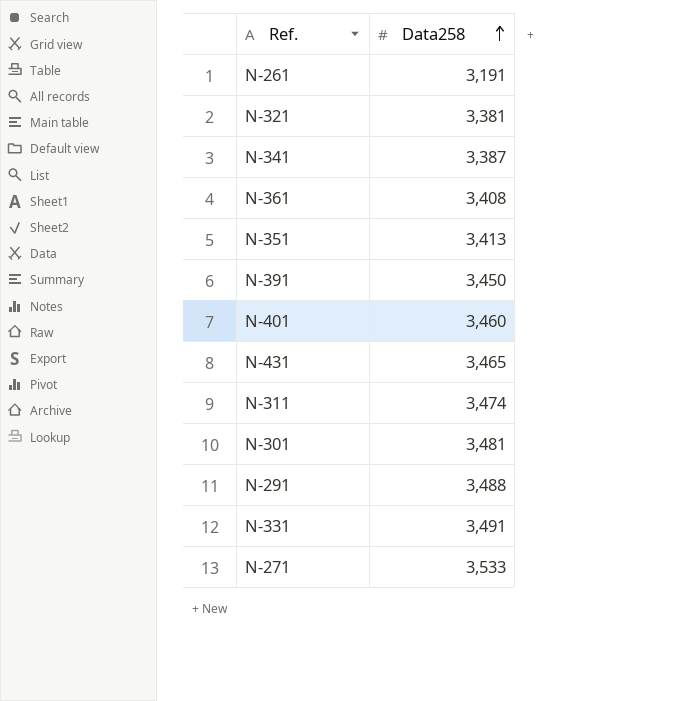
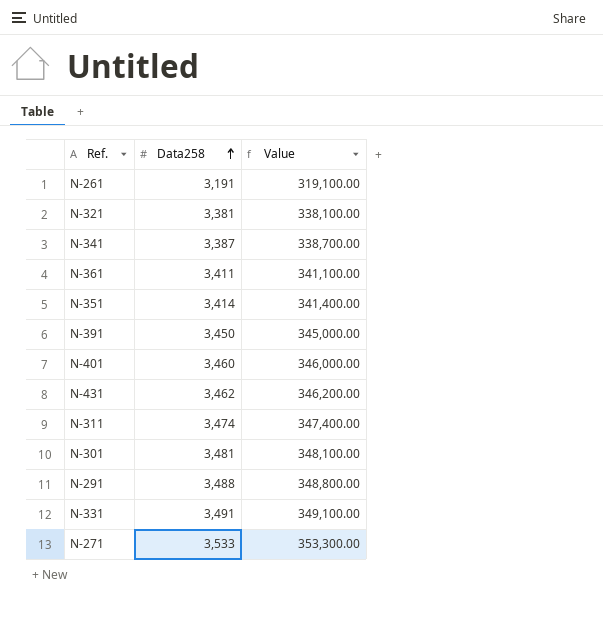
column Value | formula: none -> [Data258] * 100
N-361 | Data258: 3,408 -> 3,411
N-351 | Data258: 3,413 -> 3,414
N-431 | Data258: 3,465 -> 3,462

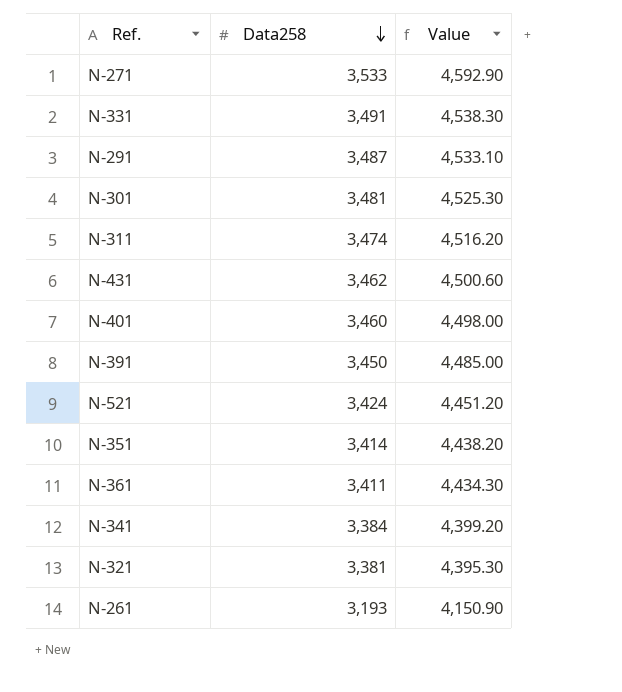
row order: Data258 ascending -> Data258 descending
column Value | formula: [Data258] * 100 -> [Data258] * 1.3
N-291 | Data258: 3,488 -> 3,487
row N-521: none -> 3,424 | 4,451.20
N-341 | Data258: 3,387 -> 3,384
N-261 | Data258: 3,191 -> 3,193

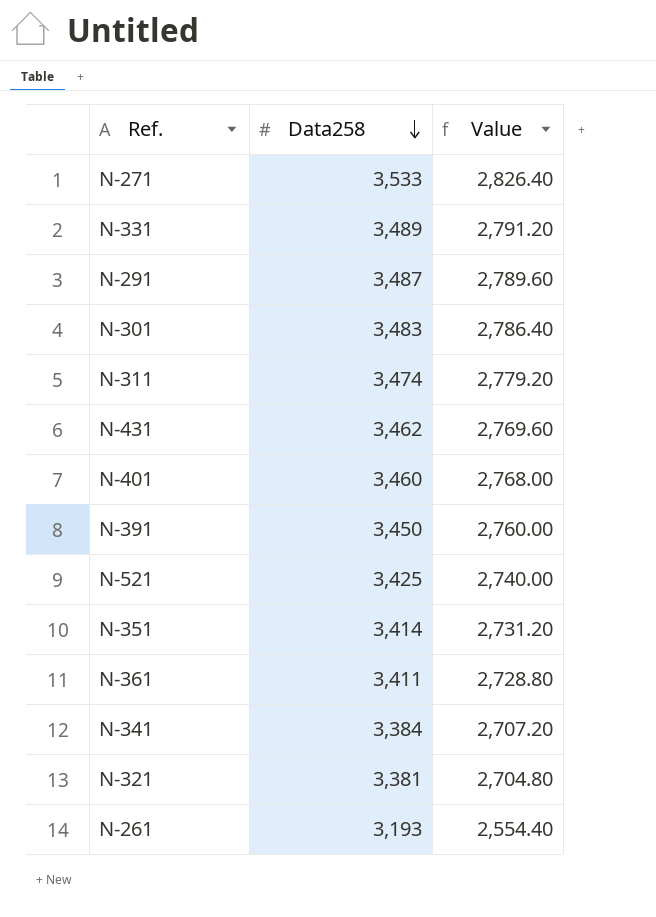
column Value | formula: [Data258] * 1.3 -> [Data258] * 0.8
N-331 | Data258: 3,491 -> 3,489
N-301 | Data258: 3,481 -> 3,483
N-521 | Data258: 3,424 -> 3,425

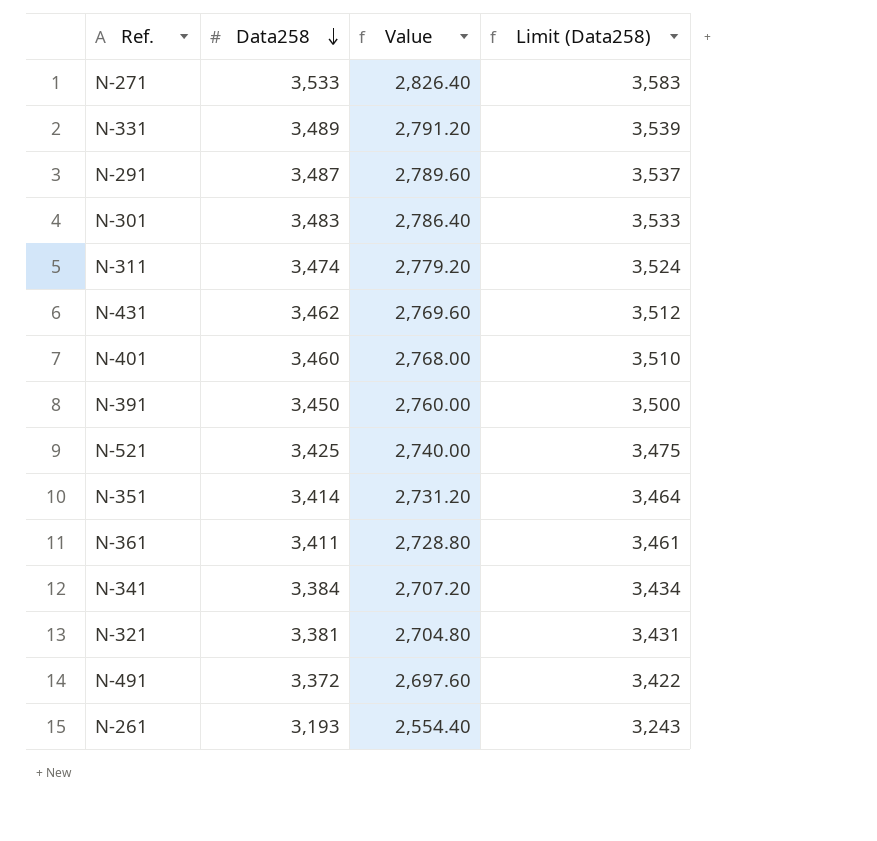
column Limit (Data258) | formula: none -> [Data258] + 50
row N-491: none -> 3,372 | 2,697.60 | 3,422

